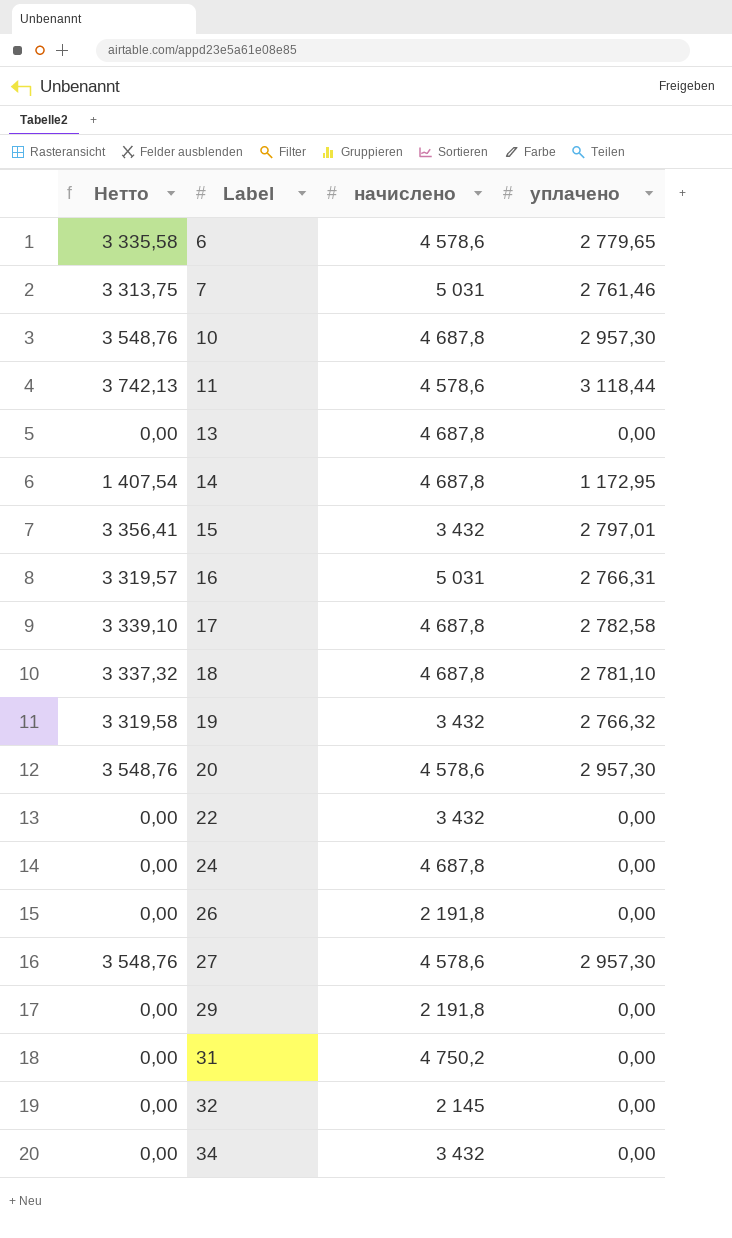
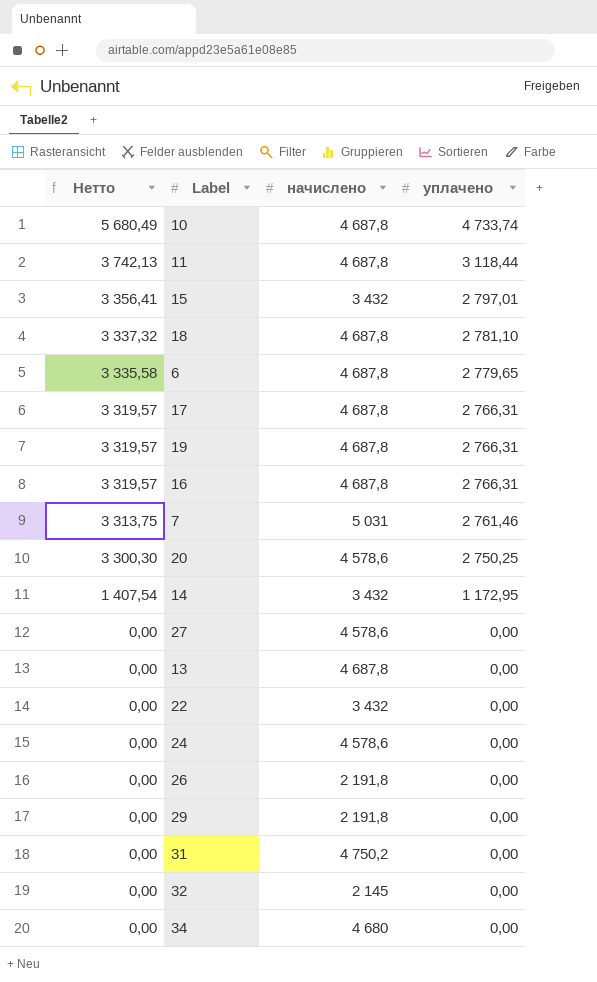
row order: Label ascending -> Нетто descending
10 | Нетто: 3 548,76 -> 5 680,49
10 | уплачено: 2 957,30 -> 4 733,74
11 | начислено: 4 578,6 -> 4 687,8
6 | начислено: 4 578,6 -> 4 687,8
17 | Нетто: 3 339,10 -> 3 319,57
17 | уплачено: 2 782,58 -> 2 766,31
19 | Нетто: 3 319,58 -> 3 319,57
19 | начислено: 3 432 -> 4 687,8
19 | уплачено: 2 766,32 -> 2 766,31
16 | начислено: 5 031 -> 4 687,8
20 | Нетто: 3 548,76 -> 3 300,30
20 | уплачено: 2 957,30 -> 2 750,25
14 | начислено: 4 687,8 -> 3 432
27 | Нетто: 3 548,76 -> 0,00
27 | уплачено: 2 957,30 -> 0,00
24 | начислено: 4 687,8 -> 4 578,6
34 | начислено: 3 432 -> 4 680

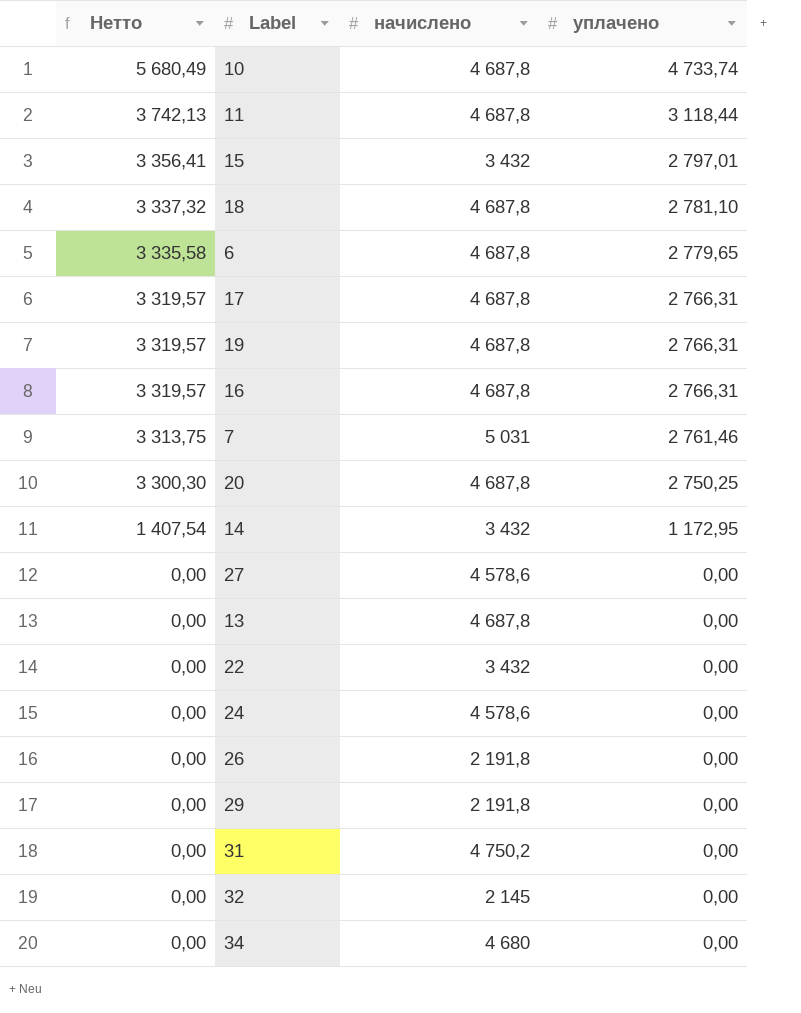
20 | начислено: 4 578,6 -> 4 687,8

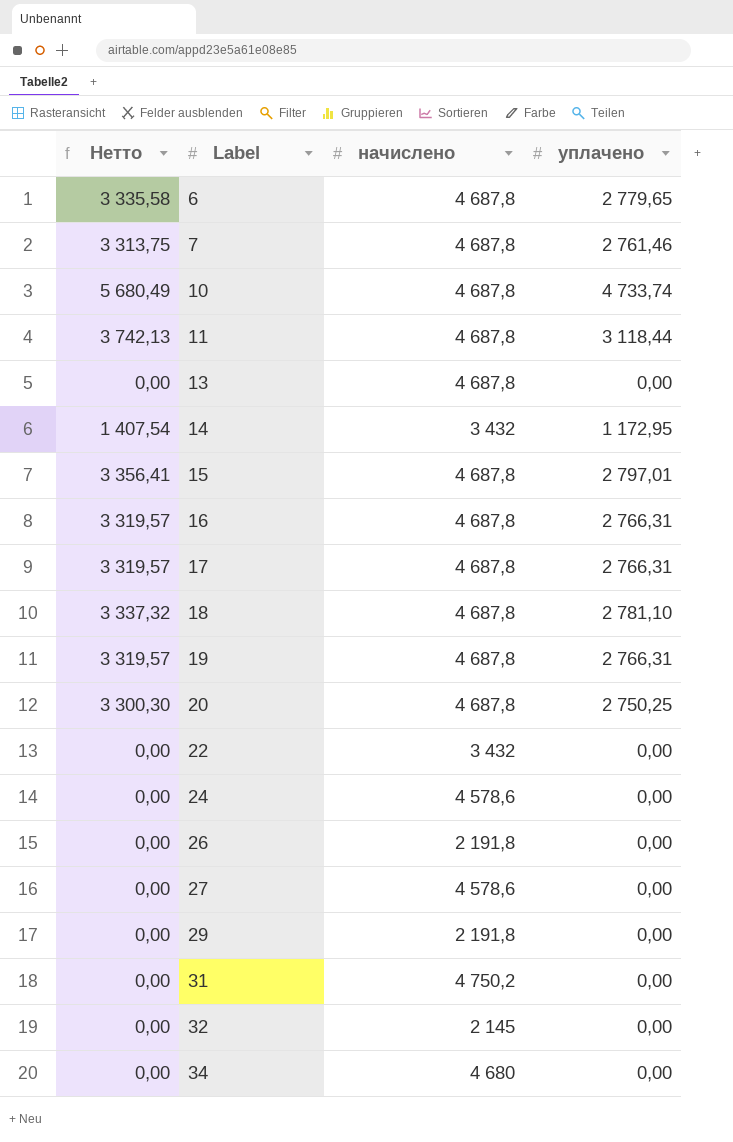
row order: Нетто descending -> Label ascending
7 | начислено: 5 031 -> 4 687,8
15 | начислено: 3 432 -> 4 687,8

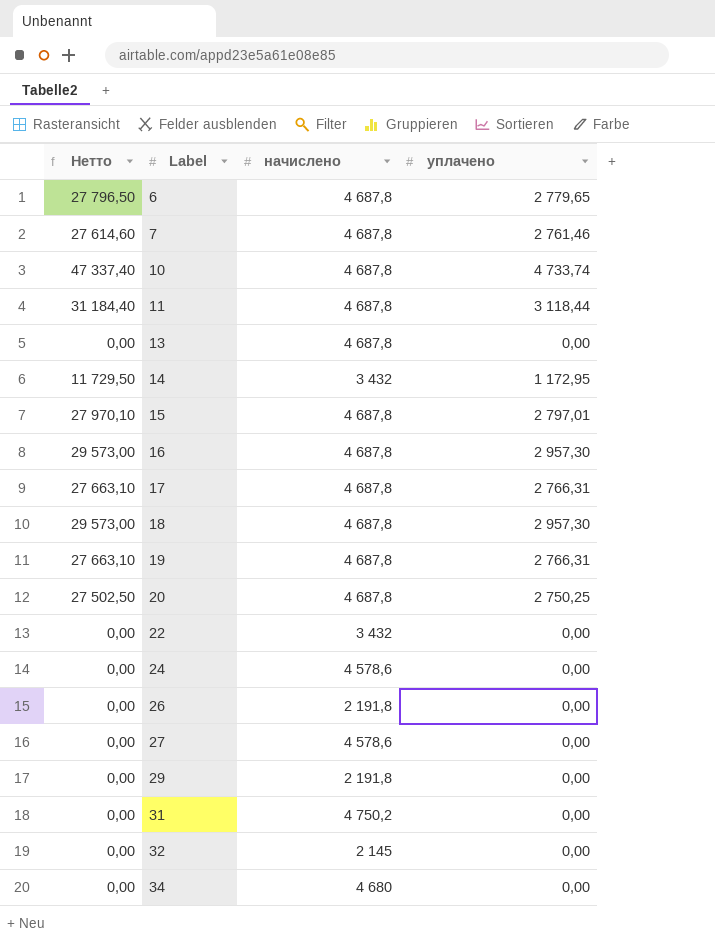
column Нетто | formula: [уплачено] * 1,2 -> [уплачено] * 10
16 | уплачено: 2 766,31 -> 2 957,30
18 | уплачено: 2 781,10 -> 2 957,30

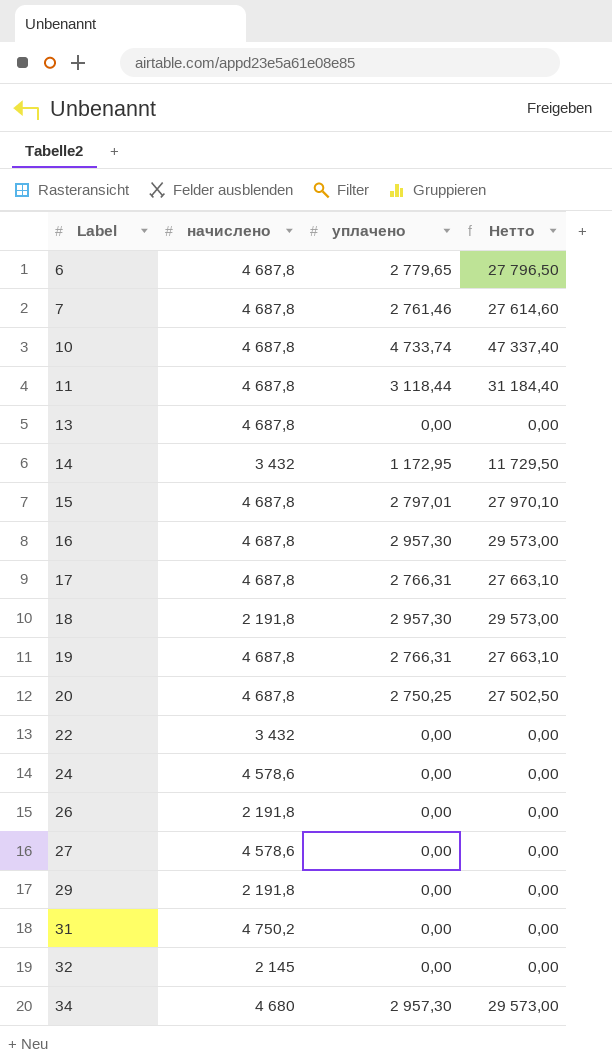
column Нетто | position: 1 -> 4
18 | начислено: 4 687,8 -> 2 191,8
34 | уплачено: 0,00 -> 2 957,30
34 | Нетто: 0,00 -> 29 573,00

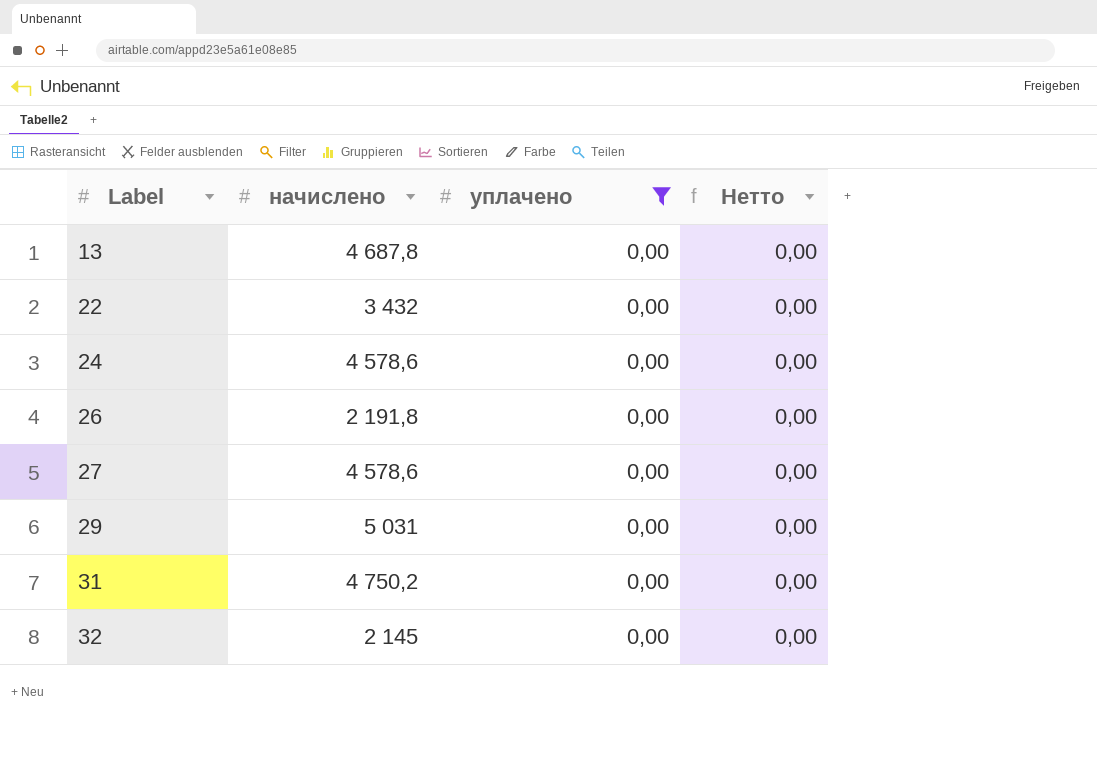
filter: none -> уплачено = 0,00
29 | начислено: 2 191,8 -> 5 031

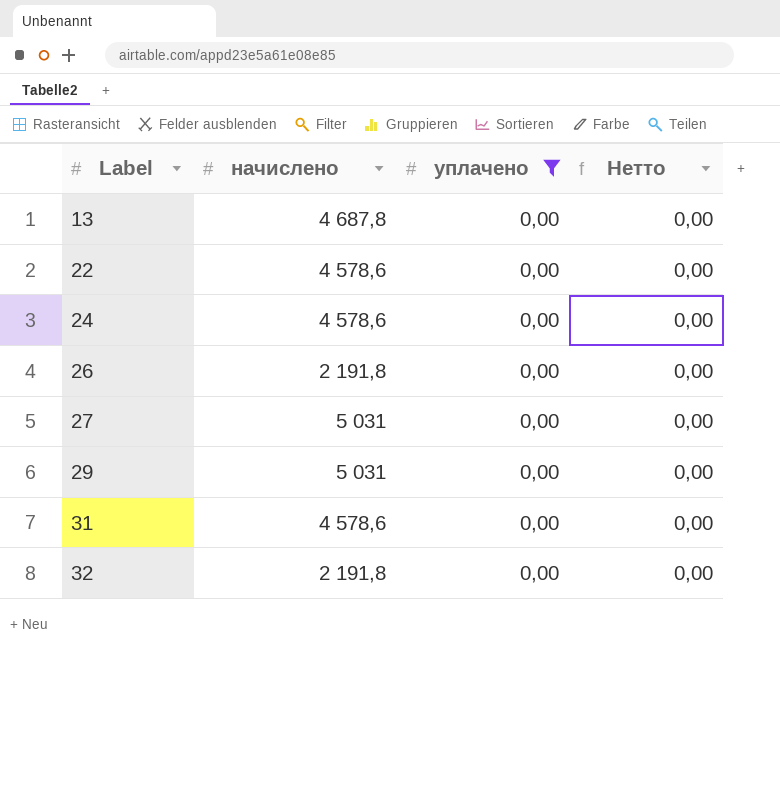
22 | начислено: 3 432 -> 4 578,6
27 | начислено: 4 578,6 -> 5 031
31 | начислено: 4 750,2 -> 4 578,6
32 | начислено: 2 145 -> 2 191,8

